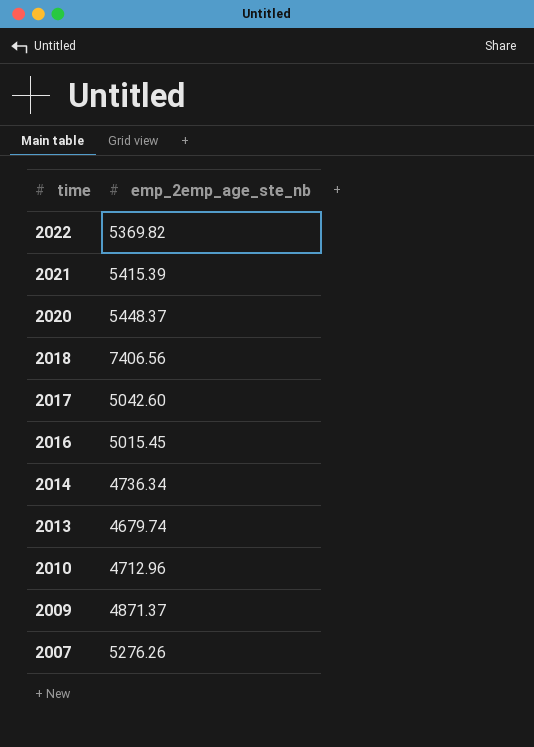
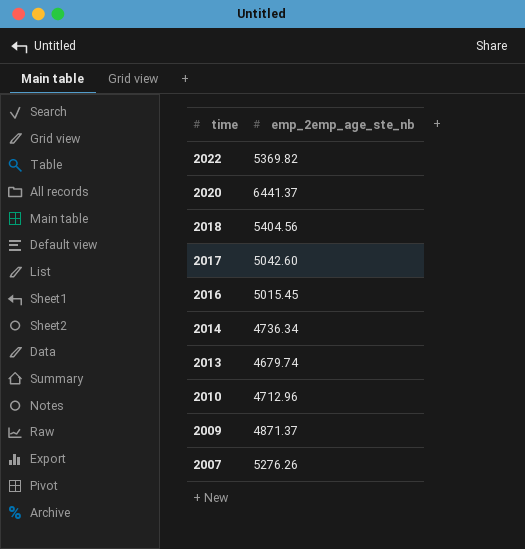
row 2021: 5415.39 -> none
2020 | emp_2emp_age_ste_nb: 5448.37 -> 6441.37
2018 | emp_2emp_age_ste_nb: 7406.56 -> 5404.56

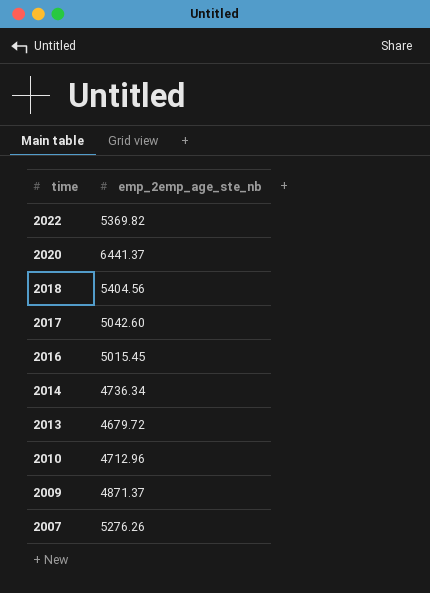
2013 | emp_2emp_age_ste_nb: 4679.74 -> 4679.72

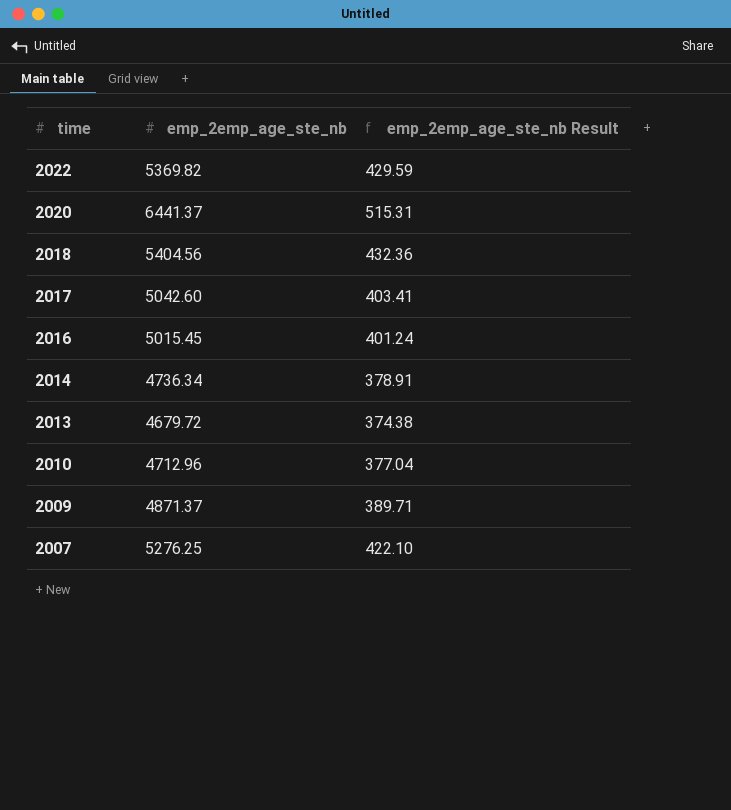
column emp_2emp_age_ste_nb Result | formula: none -> [emp_2emp_age_ste_nb] * 0.08
2007 | emp_2emp_age_ste_nb: 5276.26 -> 5276.25

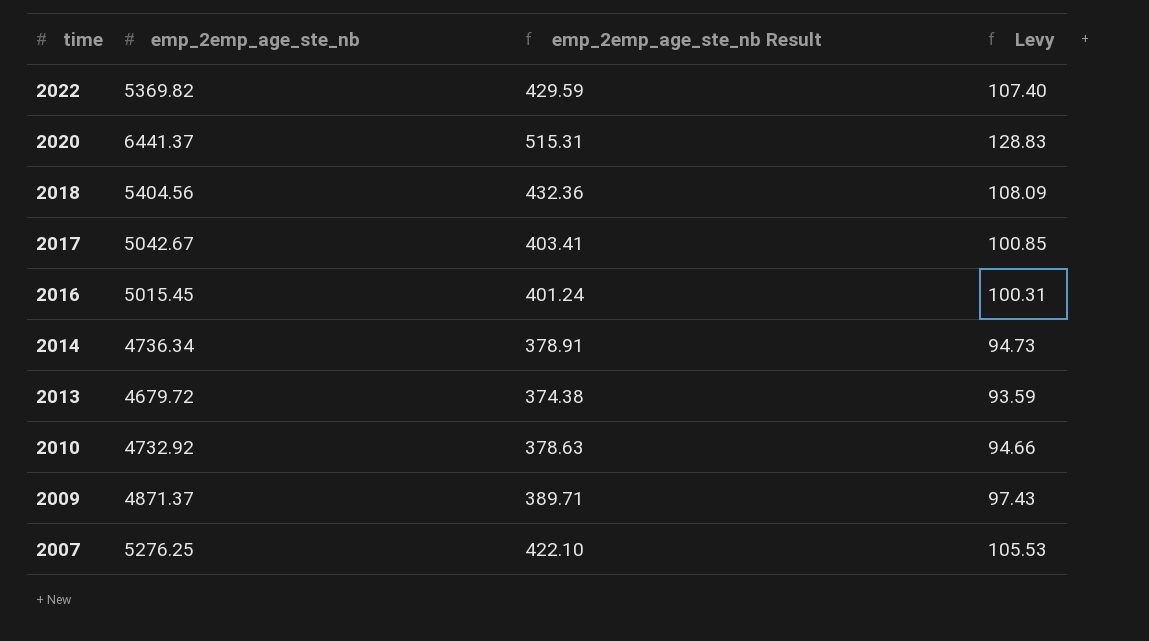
column Levy | formula: none -> [emp_2emp_age_ste_nb] * 0.02
2017 | emp_2emp_age_ste_nb: 5042.60 -> 5042.67
2010 | emp_2emp_age_ste_nb: 4712.96 -> 4732.92
2010 | emp_2emp_age_ste_nb Result: 377.04 -> 378.63

